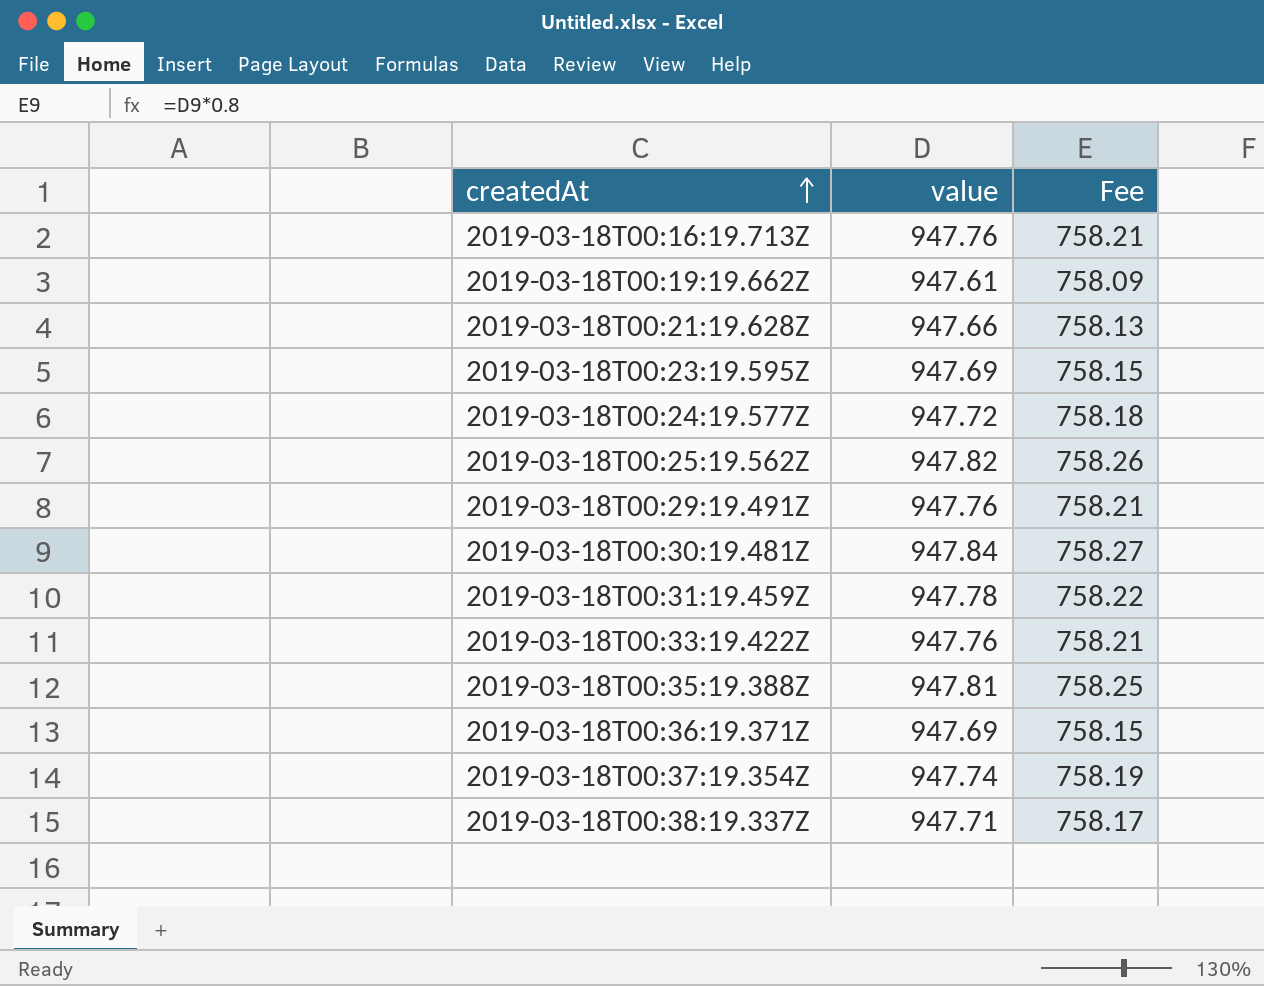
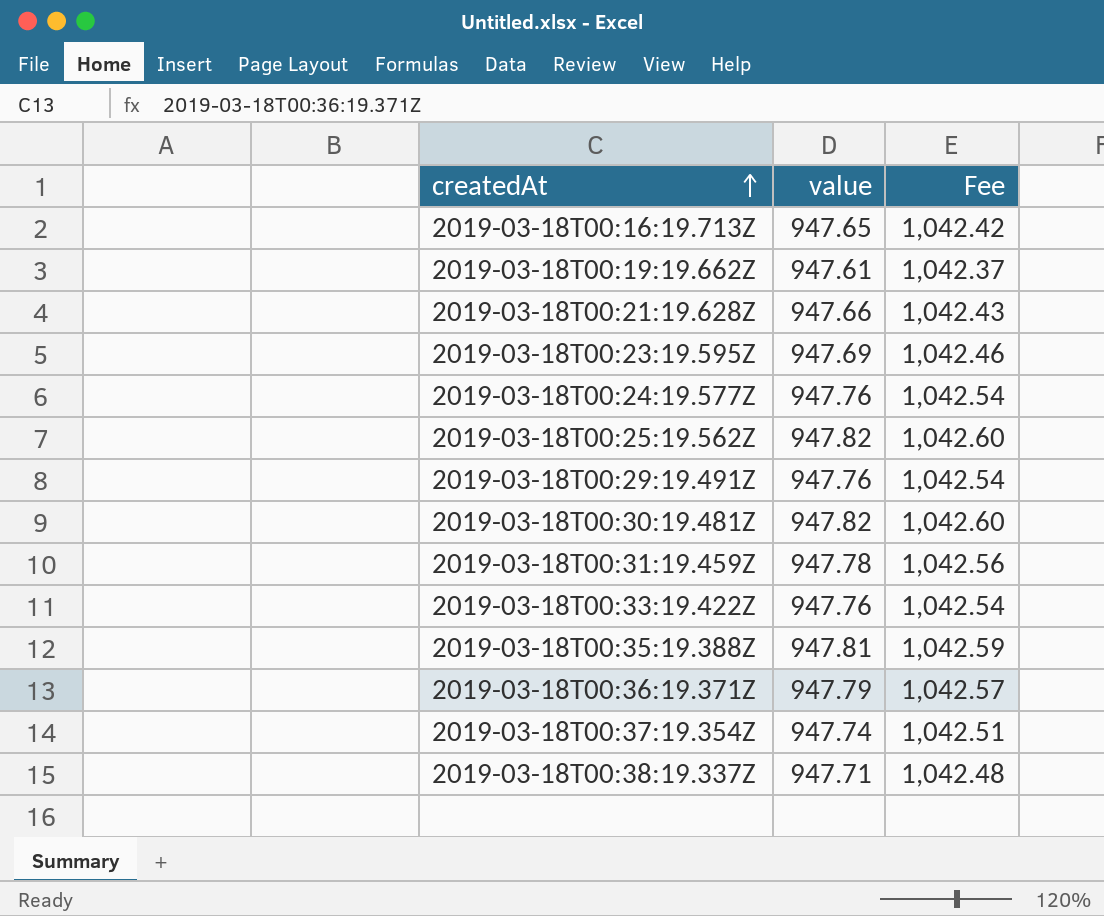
column Fee | formula: [value] * 0.8 -> [value] * 1.1
2019-03-18T00:16:19.713Z | value: 947.76 -> 947.65
2019-03-18T00:24:19.577Z | value: 947.72 -> 947.76
2019-03-18T00:30:19.481Z | value: 947.84 -> 947.82
2019-03-18T00:36:19.371Z | value: 947.69 -> 947.79

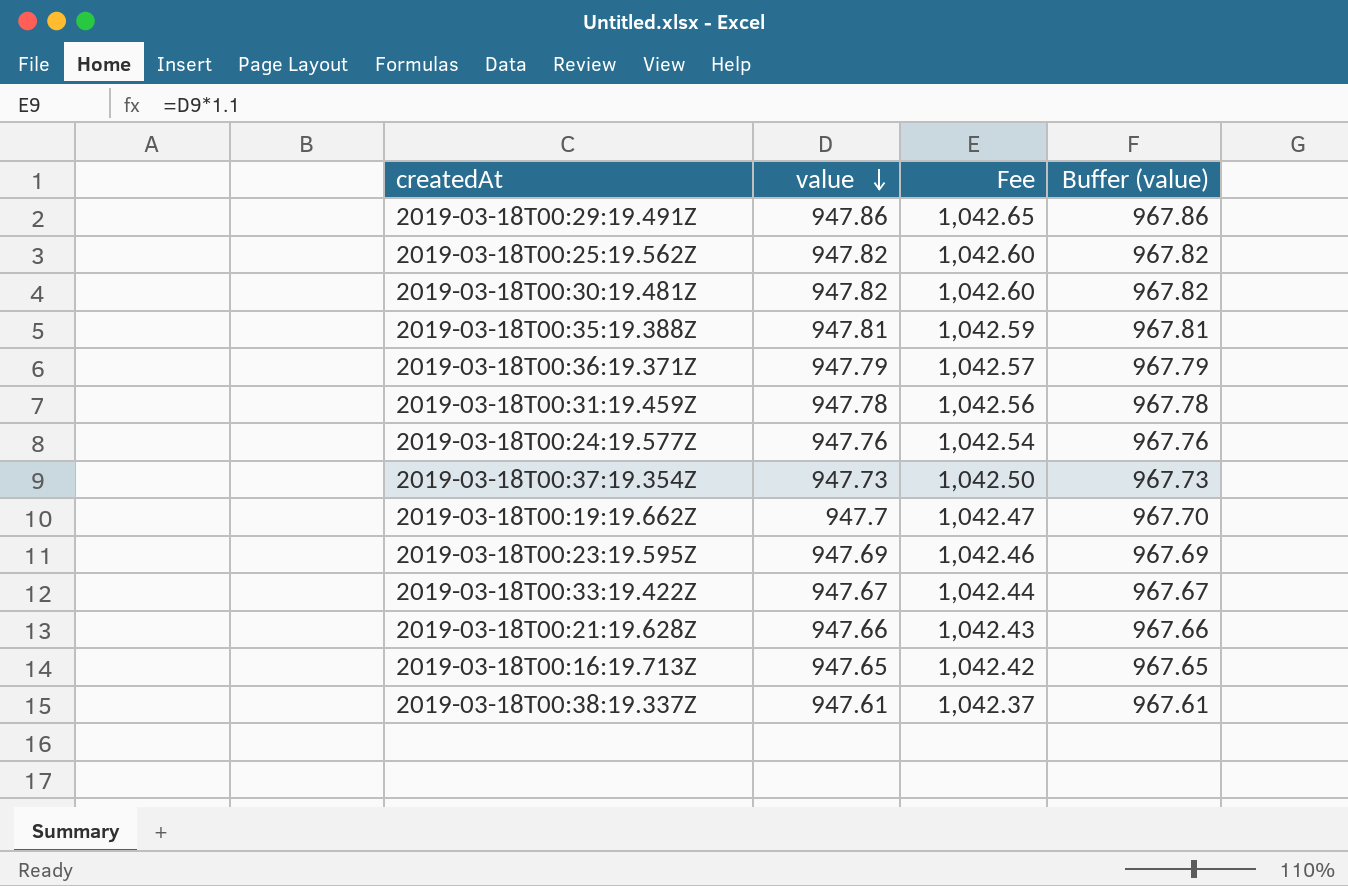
row order: createdAt ascending -> value descending
column Buffer (value) | formula: none -> [value] + 20
2019-03-18T00:29:19.491Z | value: 947.76 -> 947.86
2019-03-18T00:29:19.491Z | Fee: 1,042.54 -> 1,042.65
2019-03-18T00:37:19.354Z | value: 947.74 -> 947.73
2019-03-18T00:37:19.354Z | Fee: 1,042.51 -> 1,042.50
2019-03-18T00:19:19.662Z | value: 947.61 -> 947.7
2019-03-18T00:19:19.662Z | Fee: 1,042.37 -> 1,042.47
2019-03-18T00:33:19.422Z | value: 947.76 -> 947.67
2019-03-18T00:33:19.422Z | Fee: 1,042.54 -> 1,042.44
2019-03-18T00:38:19.337Z | value: 947.71 -> 947.61
2019-03-18T00:38:19.337Z | Fee: 1,042.48 -> 1,042.37

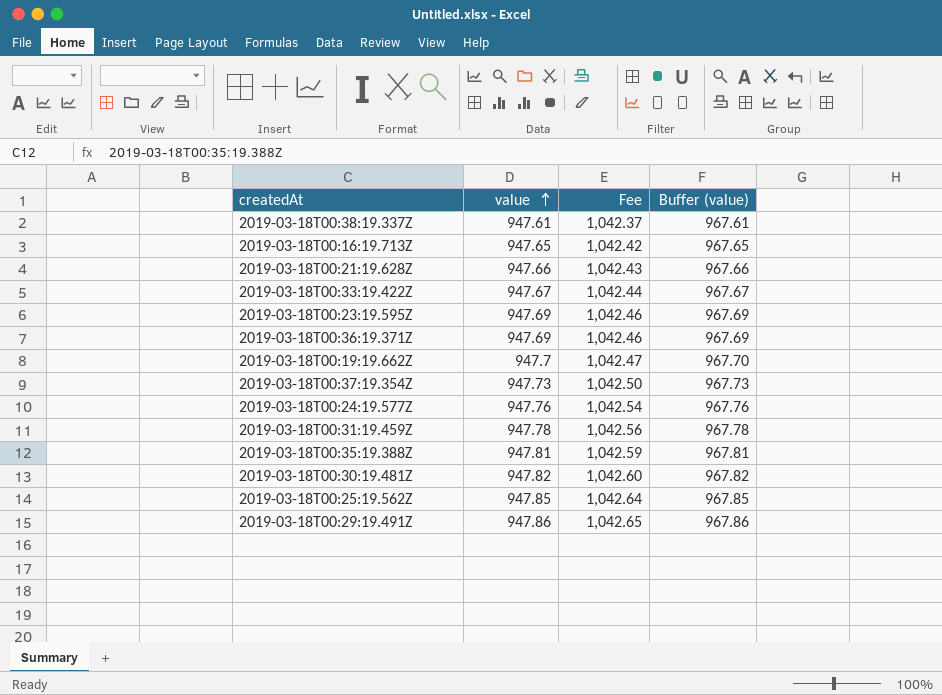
row order: value descending -> value ascending
2019-03-18T00:36:19.371Z | value: 947.79 -> 947.69
2019-03-18T00:36:19.371Z | Fee: 1,042.57 -> 1,042.46
2019-03-18T00:36:19.371Z | Buffer (value): 967.79 -> 967.69
2019-03-18T00:25:19.562Z | value: 947.82 -> 947.85
2019-03-18T00:25:19.562Z | Fee: 1,042.60 -> 1,042.64
2019-03-18T00:25:19.562Z | Buffer (value): 967.82 -> 967.85

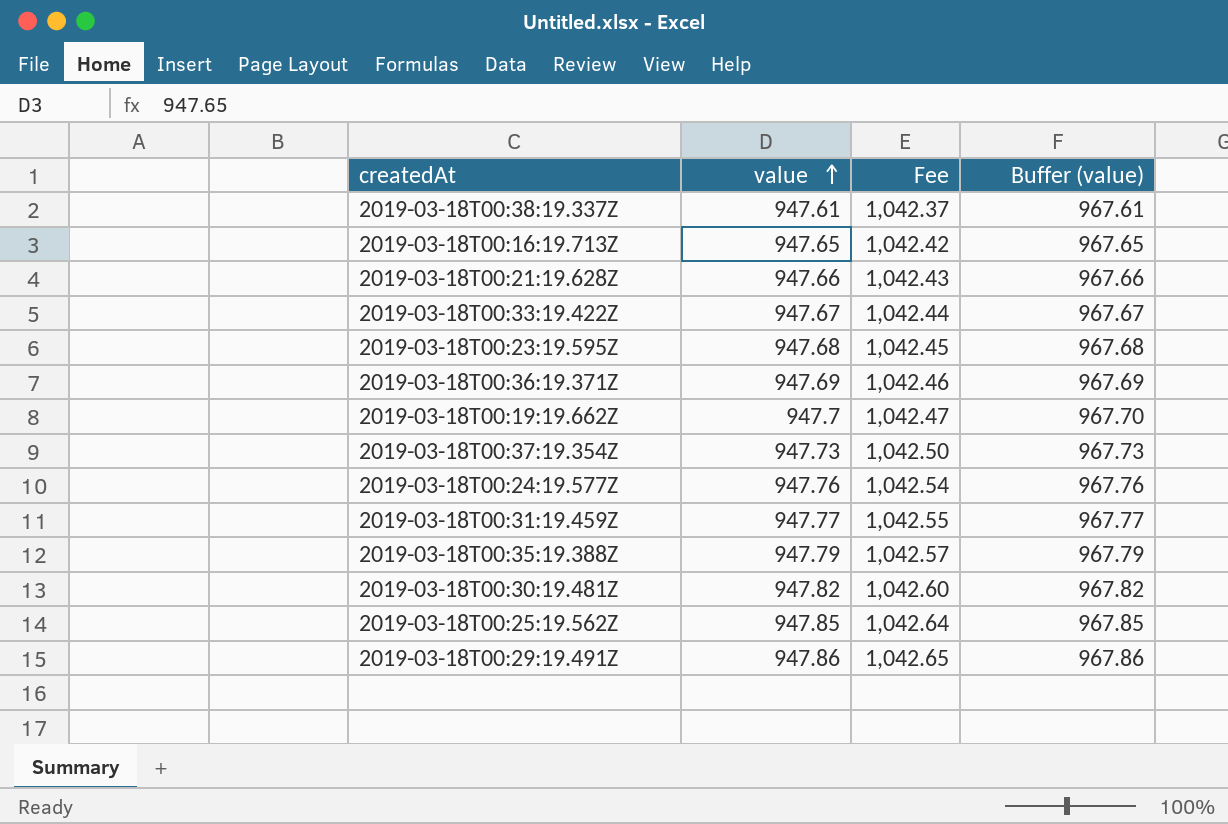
2019-03-18T00:23:19.595Z | value: 947.69 -> 947.68
2019-03-18T00:23:19.595Z | Fee: 1,042.46 -> 1,042.45
2019-03-18T00:23:19.595Z | Buffer (value): 967.69 -> 967.68
2019-03-18T00:31:19.459Z | value: 947.78 -> 947.77
2019-03-18T00:31:19.459Z | Fee: 1,042.56 -> 1,042.55
2019-03-18T00:31:19.459Z | Buffer (value): 967.78 -> 967.77
2019-03-18T00:35:19.388Z | value: 947.81 -> 947.79
2019-03-18T00:35:19.388Z | Fee: 1,042.59 -> 1,042.57
2019-03-18T00:35:19.388Z | Buffer (value): 967.81 -> 967.79

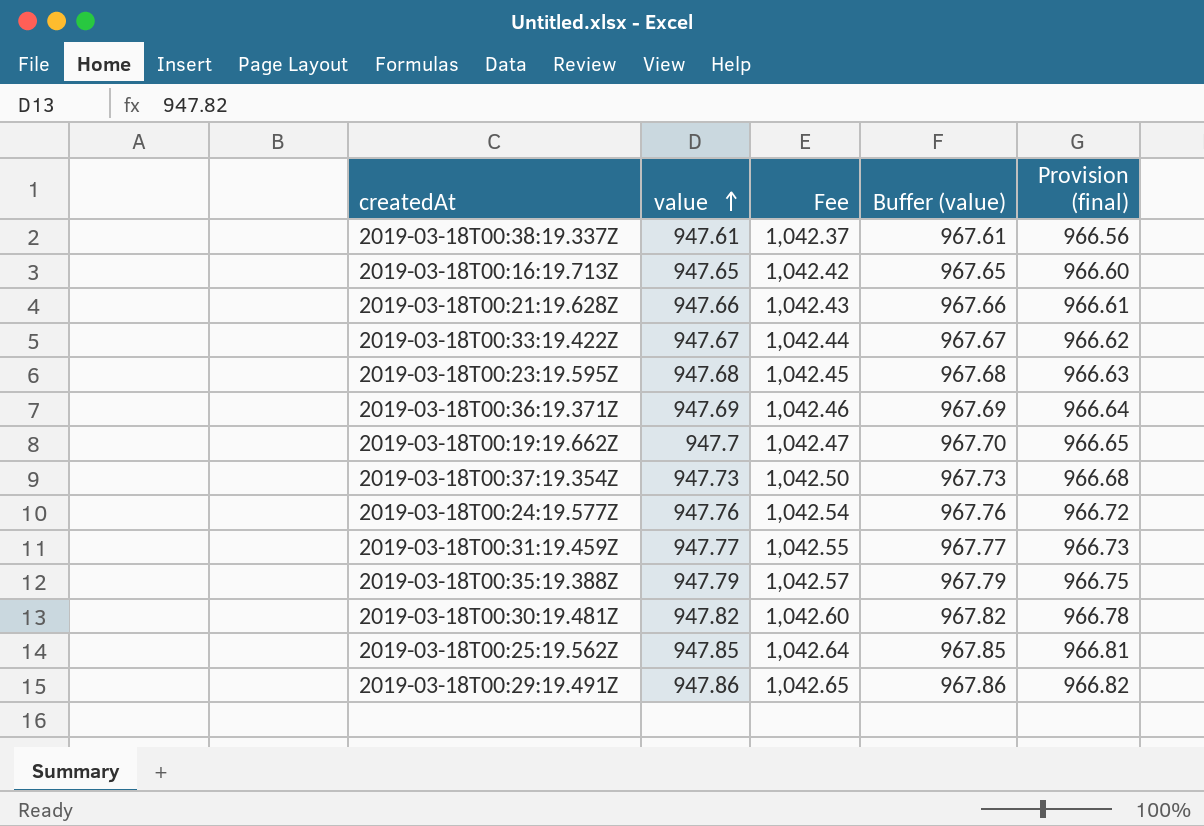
column Provision (final) | formula: none -> [value] * 1.02

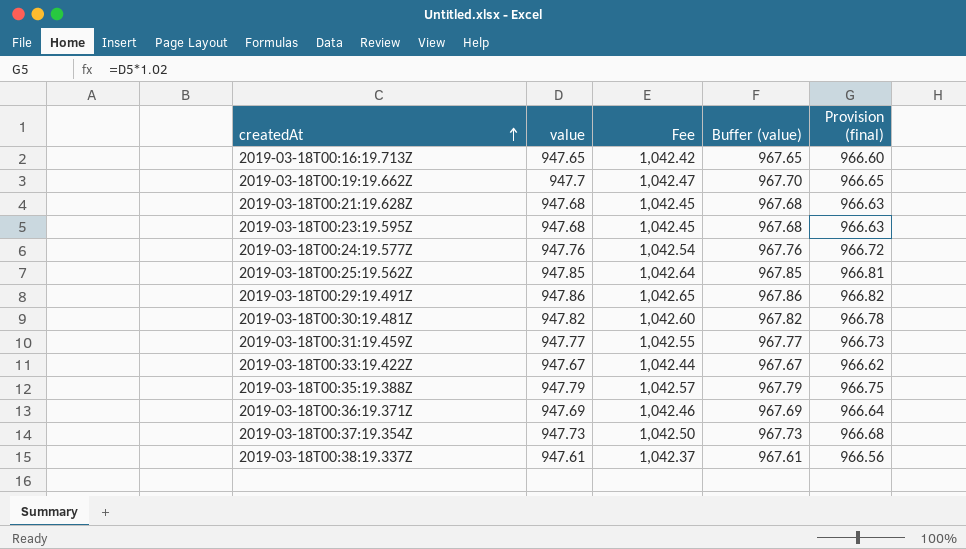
row order: value ascending -> createdAt ascending
2019-03-18T00:21:19.628Z | value: 947.66 -> 947.68
2019-03-18T00:21:19.628Z | Fee: 1,042.43 -> 1,042.45
2019-03-18T00:21:19.628Z | Buffer (value): 967.66 -> 967.68
2019-03-18T00:21:19.628Z | Provision (final): 966.61 -> 966.63

